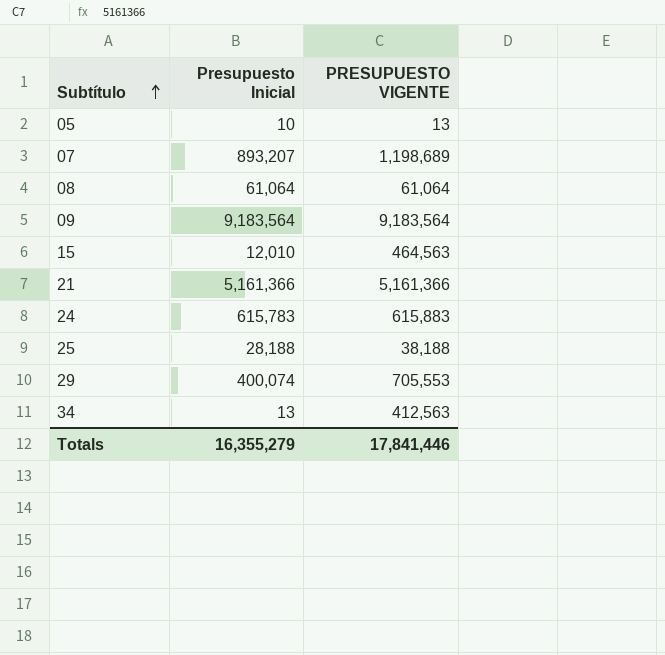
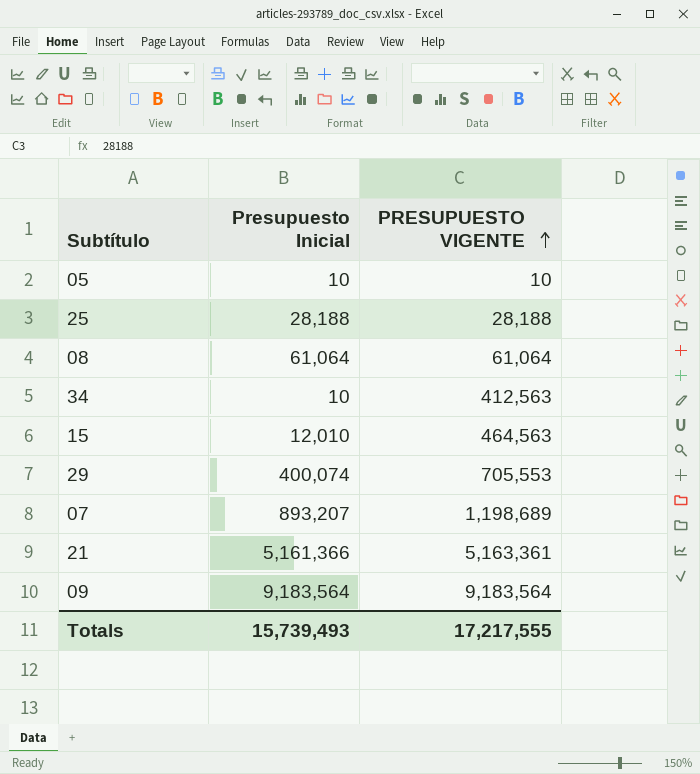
row order: Subtítulo ascending -> PRESUPUESTO VIGENTE ascending
row 24: 615,783 | 615,883 -> none
05 | PRESUPUESTO VIGENTE: 13 -> 10
25 | PRESUPUESTO VIGENTE: 38,188 -> 28,188
34 | Presupuesto Inicial: 13 -> 10
21 | PRESUPUESTO VIGENTE: 5,161,366 -> 5,163,361
Totals | Presupuesto Inicial: 16,355,279 -> 15,739,493
Totals | PRESUPUESTO VIGENTE: 17,841,446 -> 17,217,555

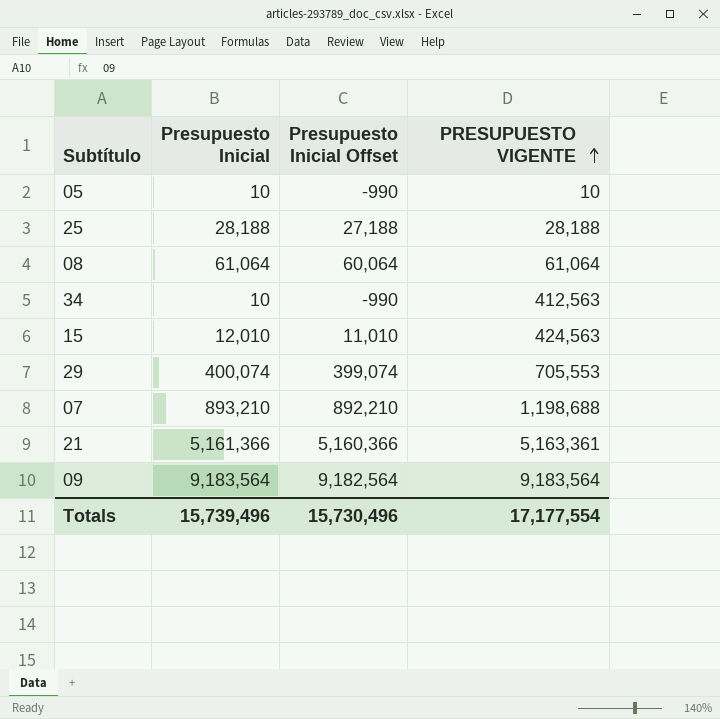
column Presupuesto Inicial Offset | formula: none -> [Presupuesto Inicial] - 1000
15 | PRESUPUESTO VIGENTE: 464,563 -> 424,563
07 | Presupuesto Inicial: 893,207 -> 893,210
07 | PRESUPUESTO VIGENTE: 1,198,689 -> 1,198,688
Totals | Presupuesto Inicial: 15,739,493 -> 15,739,496
Totals | PRESUPUESTO VIGENTE: 17,217,555 -> 17,177,554

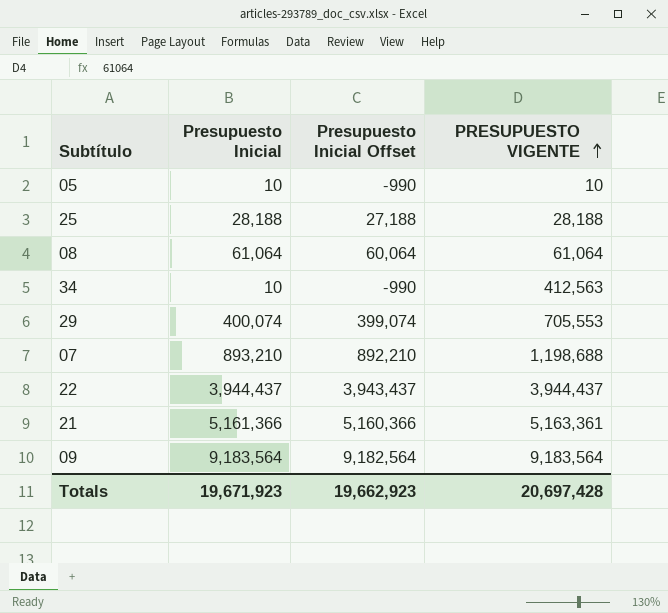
row 15: 12,010 | 11,010 | 424,563 -> none
row 22: none -> 3,944,437 | 3,943,437 | 3,944,437
Totals | Presupuesto Inicial: 15,739,496 -> 19,671,923
Totals | Presupuesto Inicial Offset: 15,730,496 -> 19,662,923
Totals | PRESUPUESTO VIGENTE: 17,177,554 -> 20,697,428

